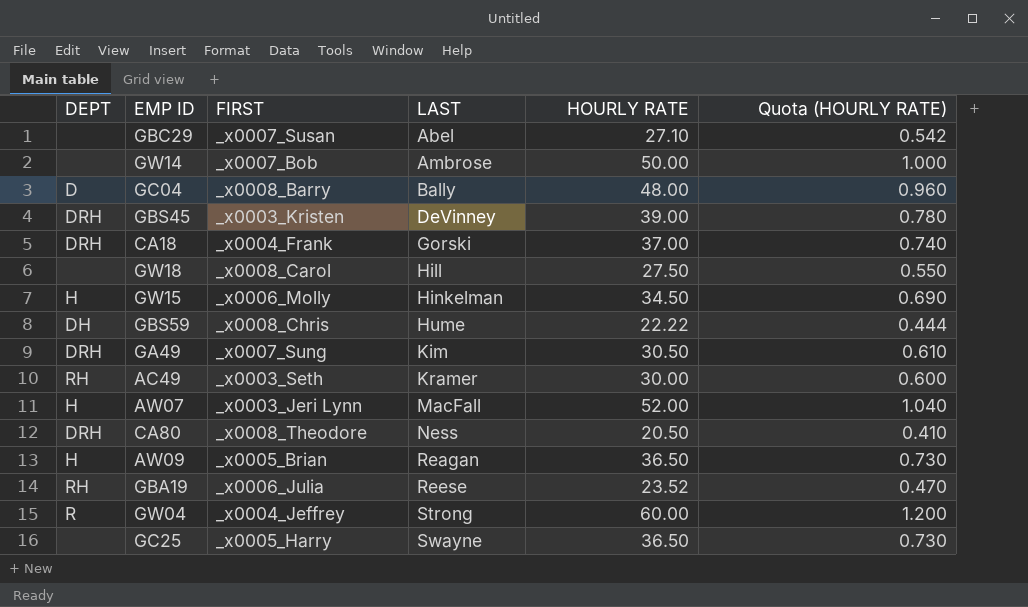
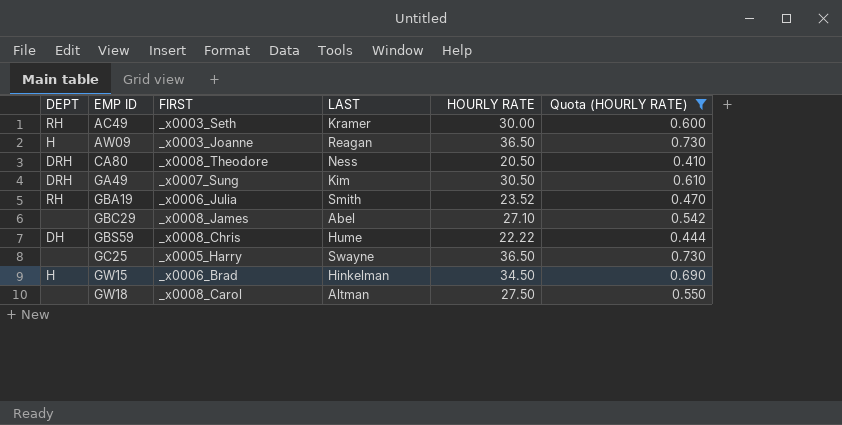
filter: none -> Quota (HOURLY RATE) <= 0.730
row order: LAST ascending -> EMP ID ascending
AW09 | FIRST: _x0005_Brian -> _x0003_Joanne
GBA19 | LAST: Reese -> Smith
GBC29 | FIRST: _x0007_Susan -> _x0008_James
GW15 | FIRST: _x0006_Molly -> _x0006_Brad
GW18 | LAST: Hill -> Altman

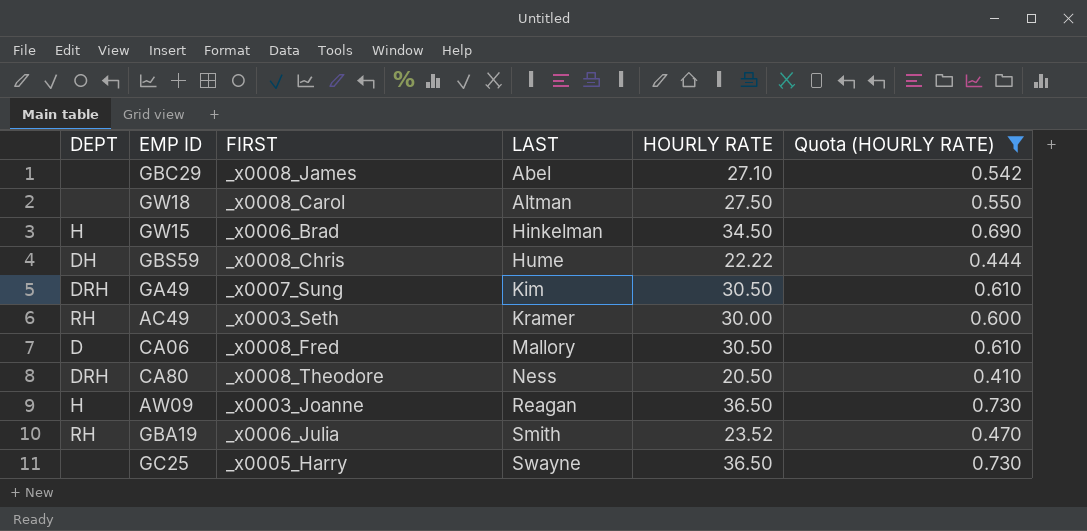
row order: EMP ID ascending -> LAST ascending
row CA06: none -> D | _x0008_Fred | Mallory | 30.50 | 0.610

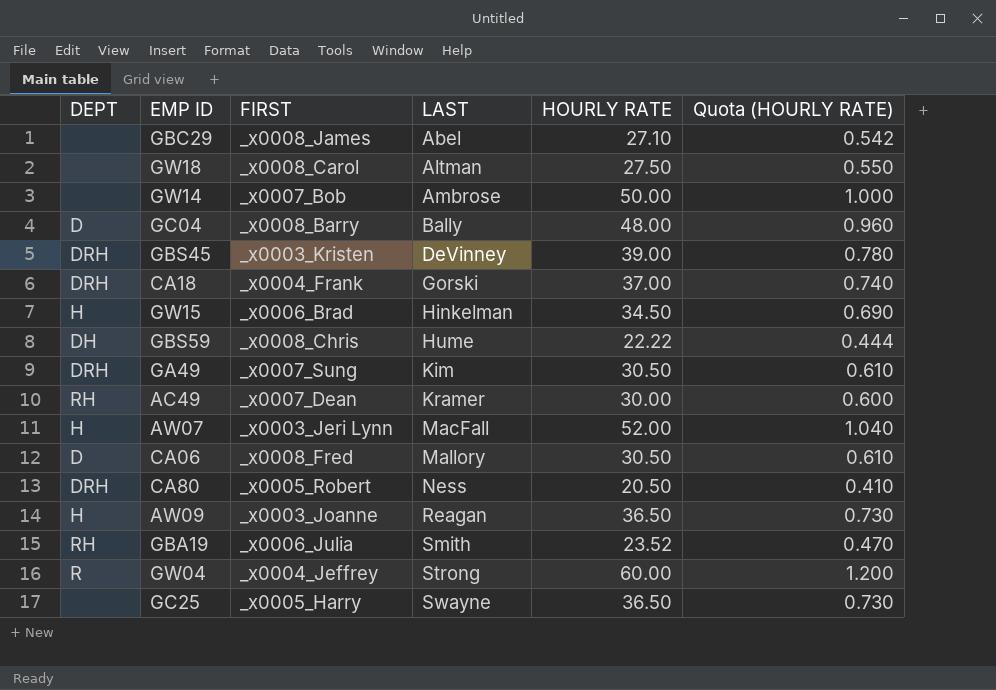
filter: Quota (HOURLY RATE) <= 0.730 -> none
AC49 | FIRST: _x0003_Seth -> _x0007_Dean
CA80 | FIRST: _x0008_Theodore -> _x0005_Robert

